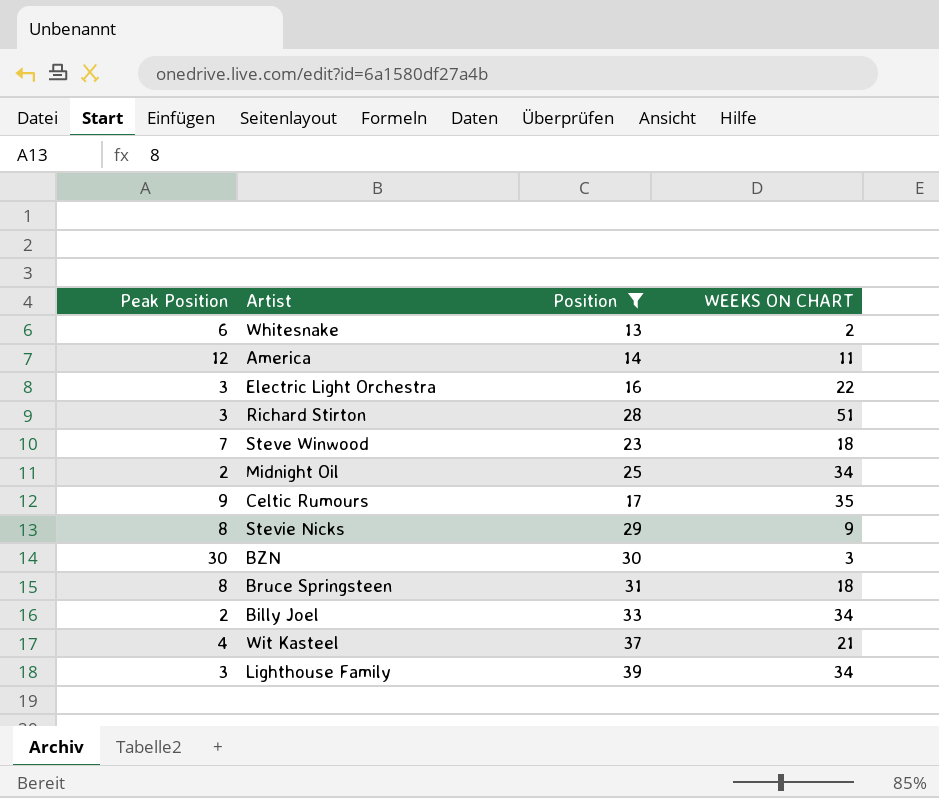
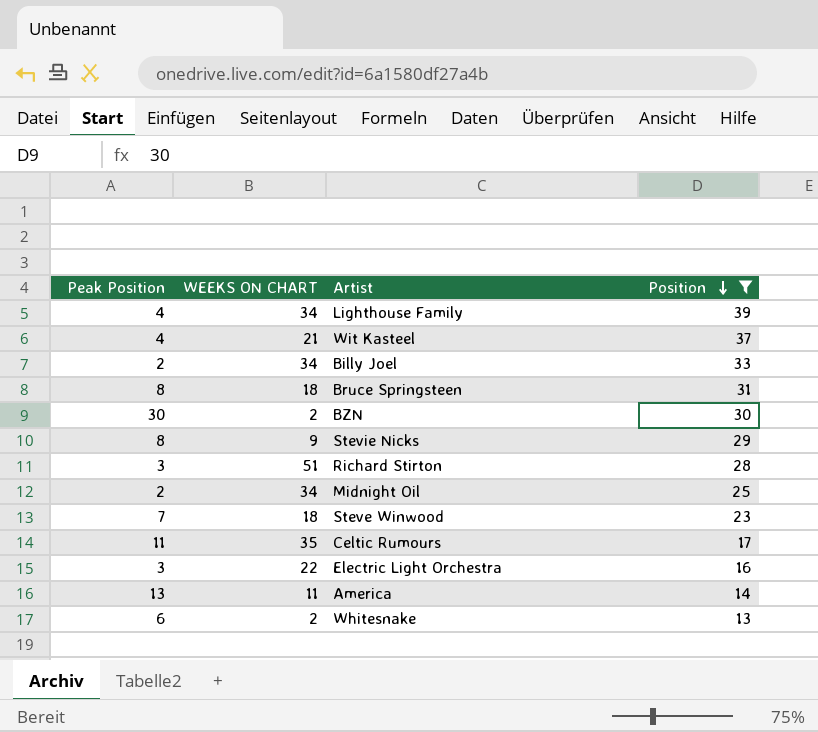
row order: none -> Position descending
column WEEKS ON CHART | position: 4 -> 2
Lighthouse Family | Peak Position: 3 -> 4
BZN | WEEKS ON CHART: 3 -> 2
Celtic Rumours | Peak Position: 9 -> 11
America | Peak Position: 12 -> 13

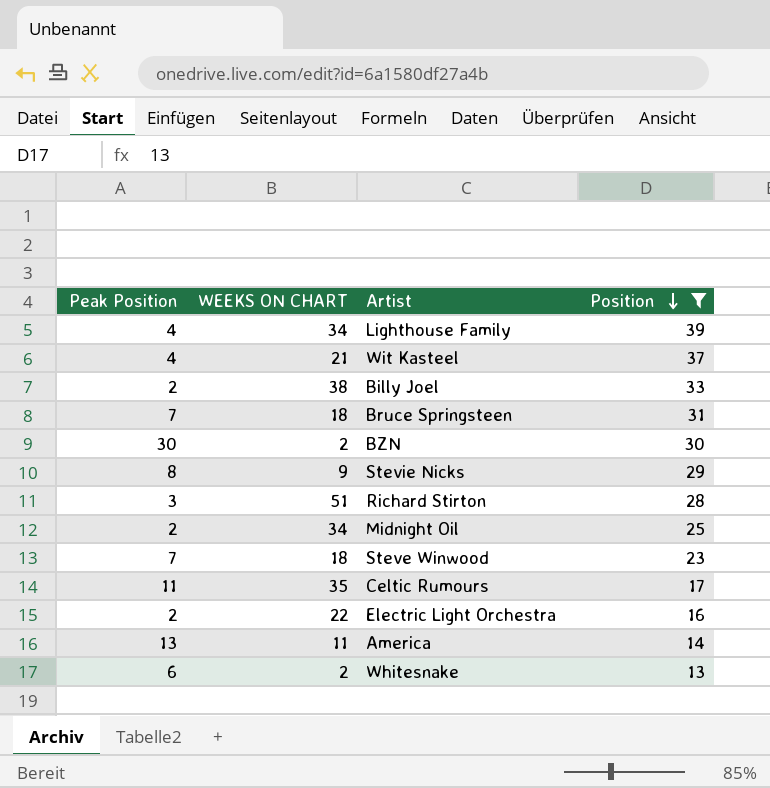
Billy Joel | WEEKS ON CHART: 34 -> 38
Bruce Springsteen | Peak Position: 8 -> 7
Electric Light Orchestra | Peak Position: 3 -> 2

